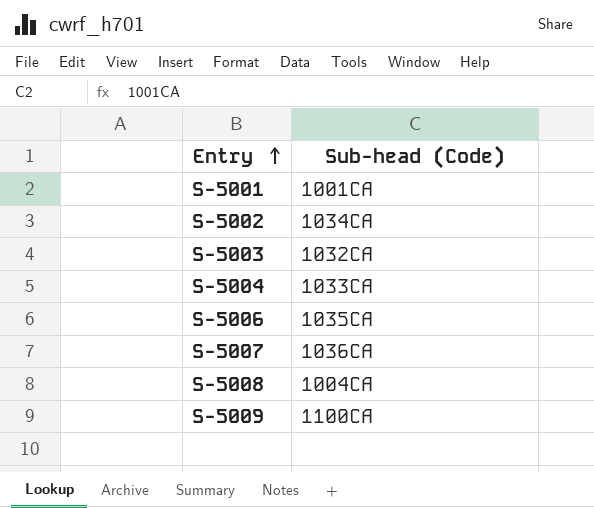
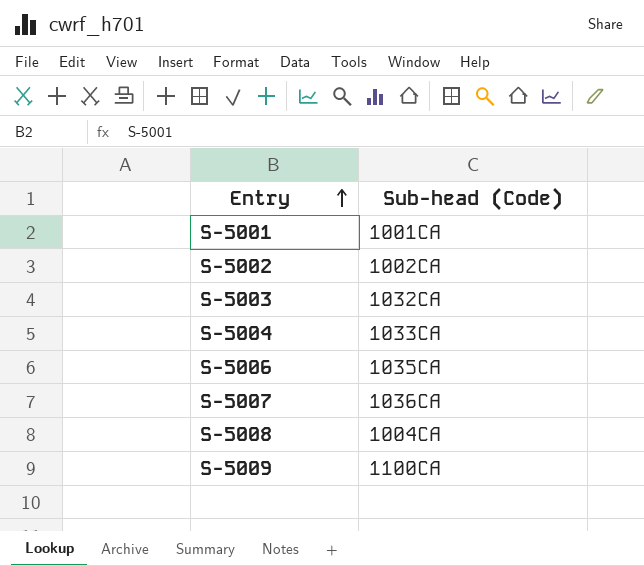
S-5002 | Sub-head (Code): 1034CA -> 1002CA

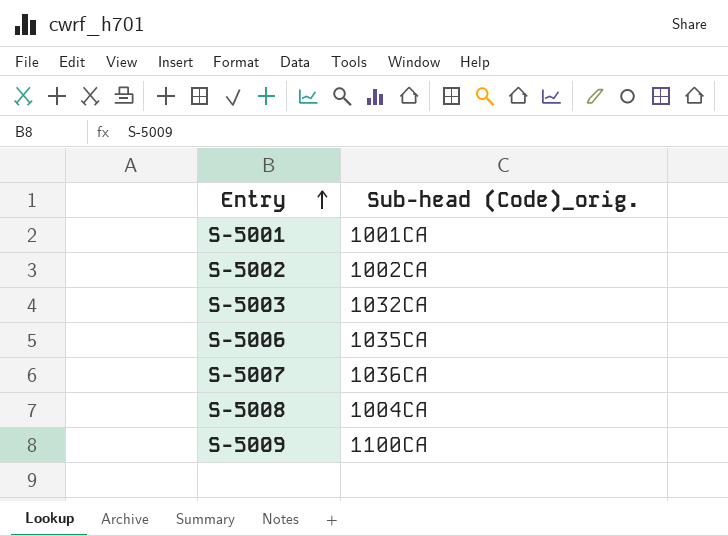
column name: Sub-head (Code) -> Sub-head (Code)_orig.
row S-5004: 1033CA -> none

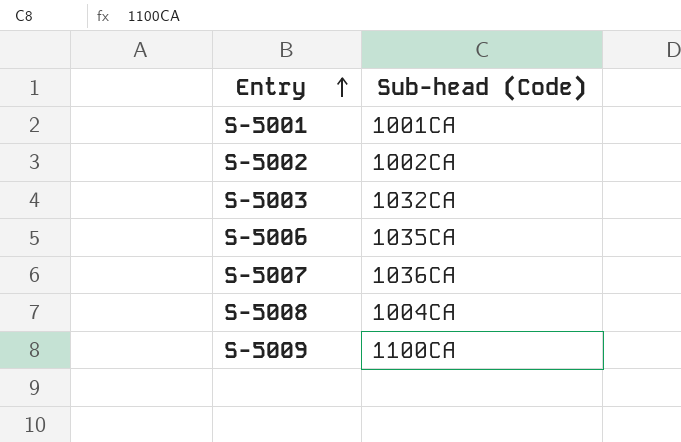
column name: Sub-head (Code)_orig. -> Sub-head (Code)

